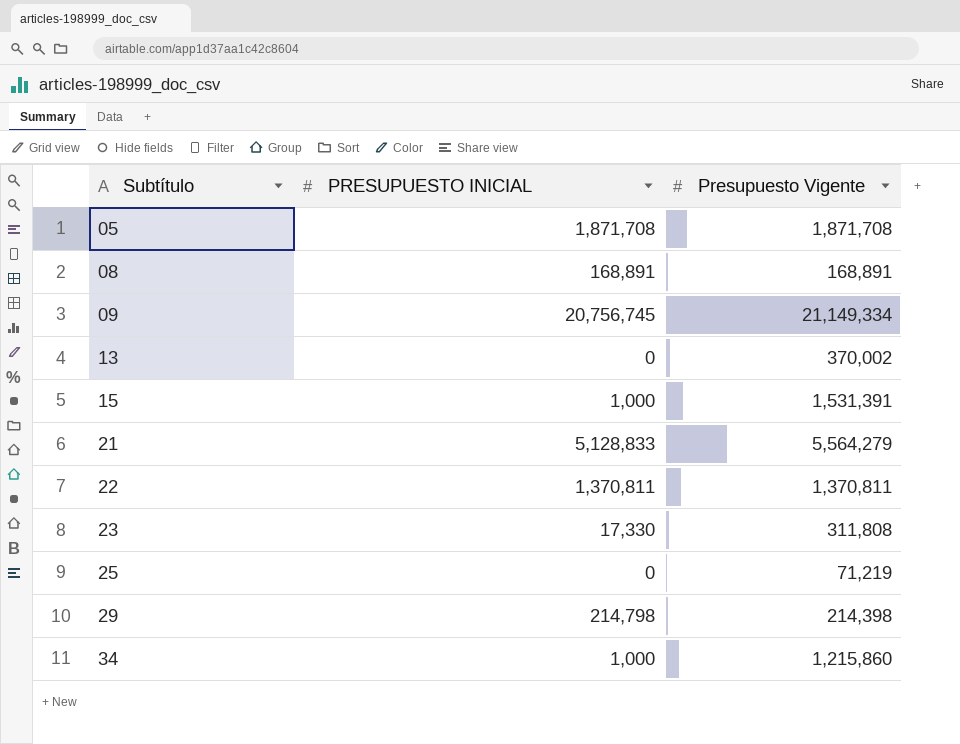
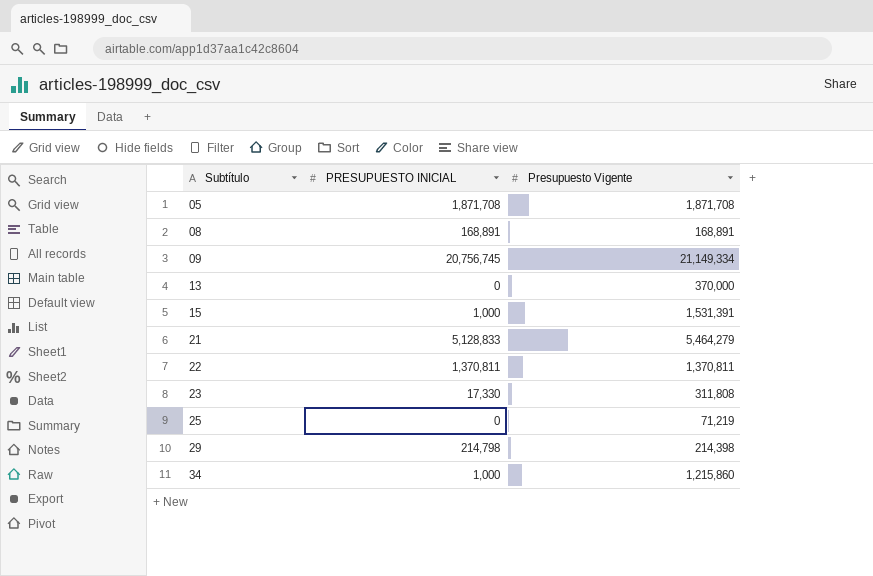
13 | Presupuesto Vigente: 370,002 -> 370,000
21 | Presupuesto Vigente: 5,564,279 -> 5,464,279

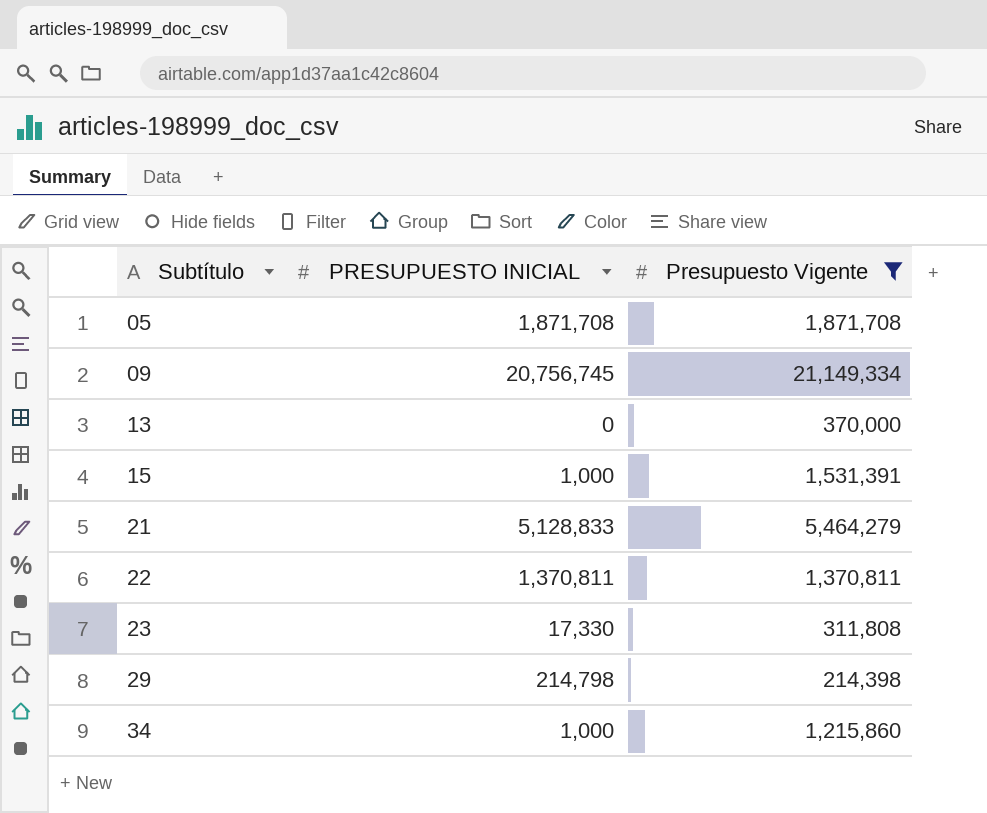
filter: none -> Presupuesto Vigente >= 214,398

